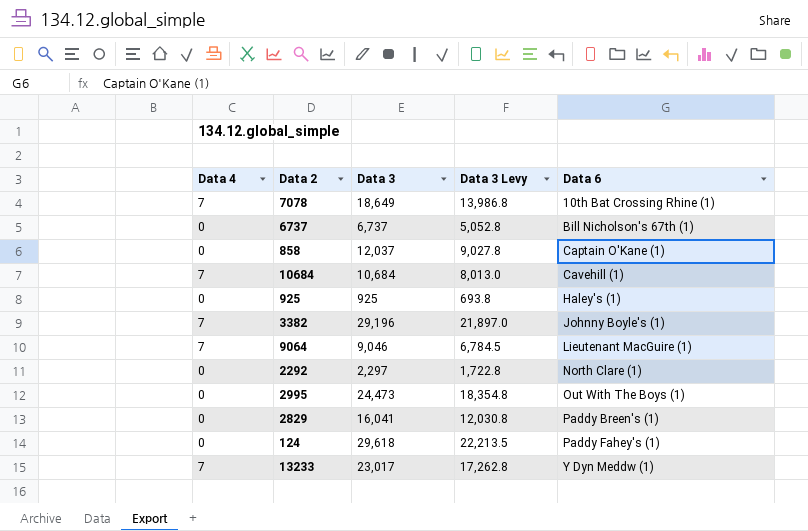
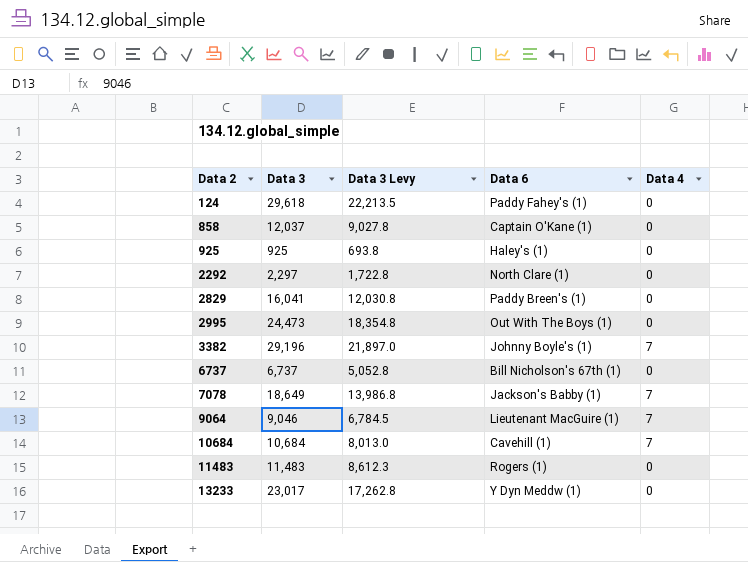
row order: Data 6 ascending -> Data 2 ascending
column Data 4 | position: 1 -> 5
7078 | Data 6: 10th Bat Crossing Rhine (1) -> Jackson's Babby (1)
row 11483: none -> 11,483 | 8,612.3 | Rogers (1) | 0
13233 | Data 4: 7 -> 0

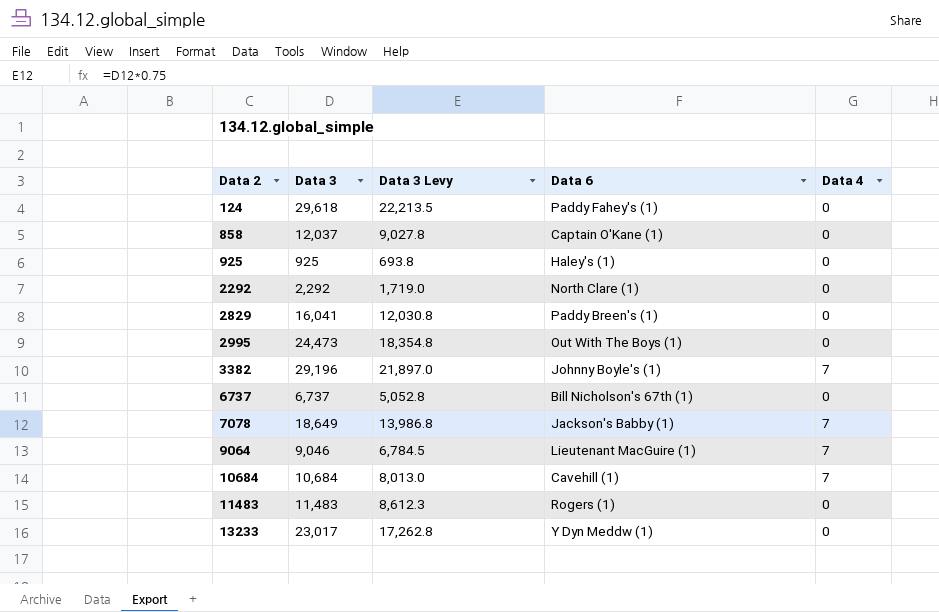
2292 | Data 3: 2,297 -> 2,292
2292 | Data 3 Levy: 1,722.8 -> 1,719.0

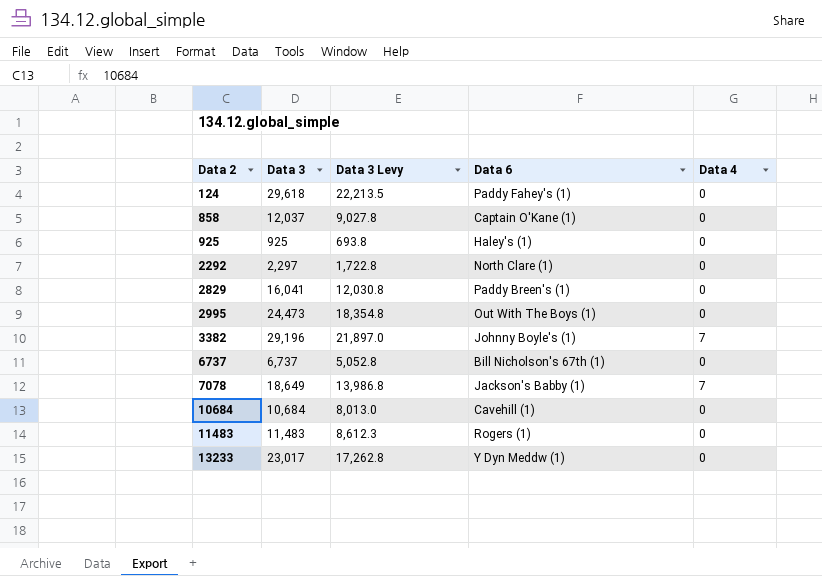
row 9064: 9,046 | 6,784.5 | Lieutenant MacGuire (1) | 7 -> none
2292 | Data 3: 2,292 -> 2,297
2292 | Data 3 Levy: 1,719.0 -> 1,722.8
10684 | Data 4: 7 -> 0

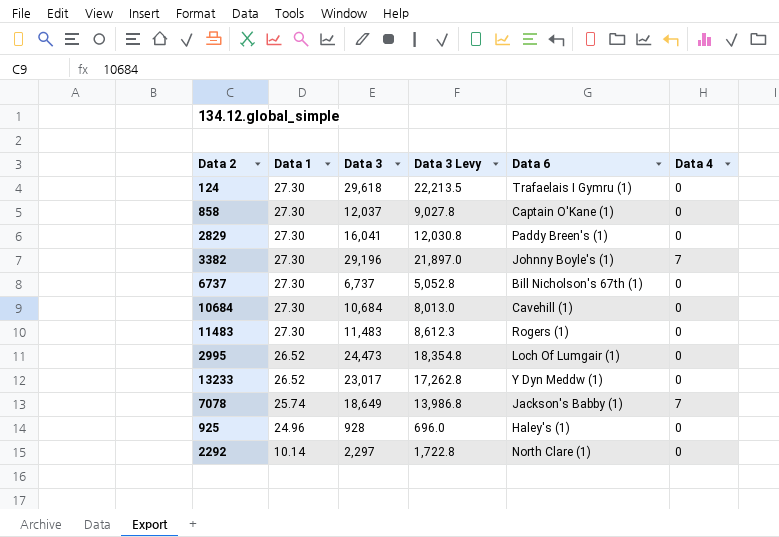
row order: Data 2 ascending -> Data 1 descending
column Data 1 | position: none -> 2
124 | Data 6: Paddy Fahey's (1) -> Trafaelais I Gymru (1)
2995 | Data 6: Out With The Boys (1) -> Loch Of Lumgair (1)
925 | Data 3: 925 -> 928
925 | Data 3 Levy: 693.8 -> 696.0

